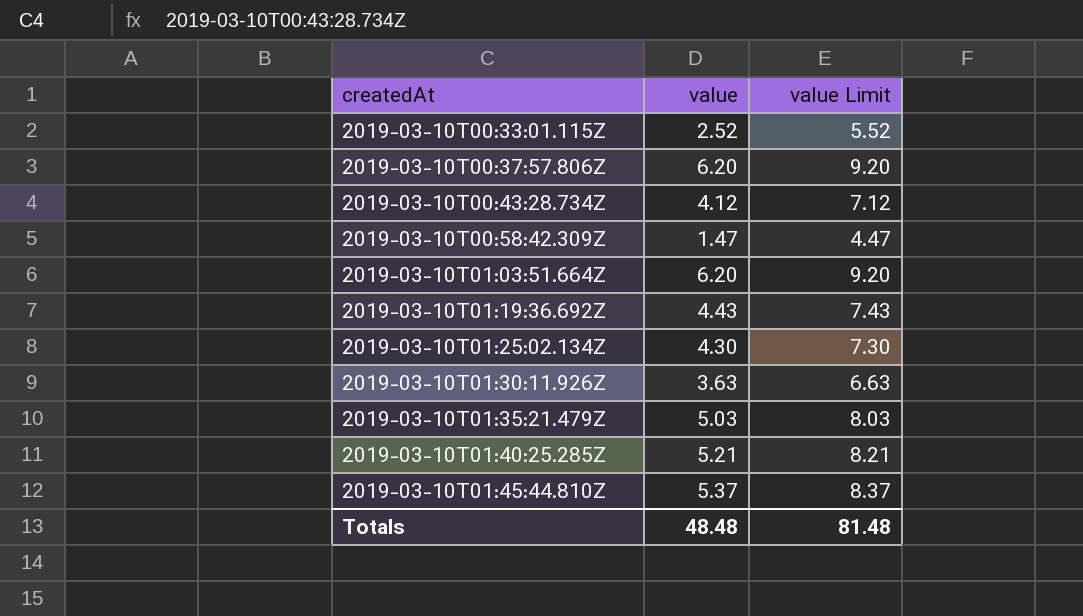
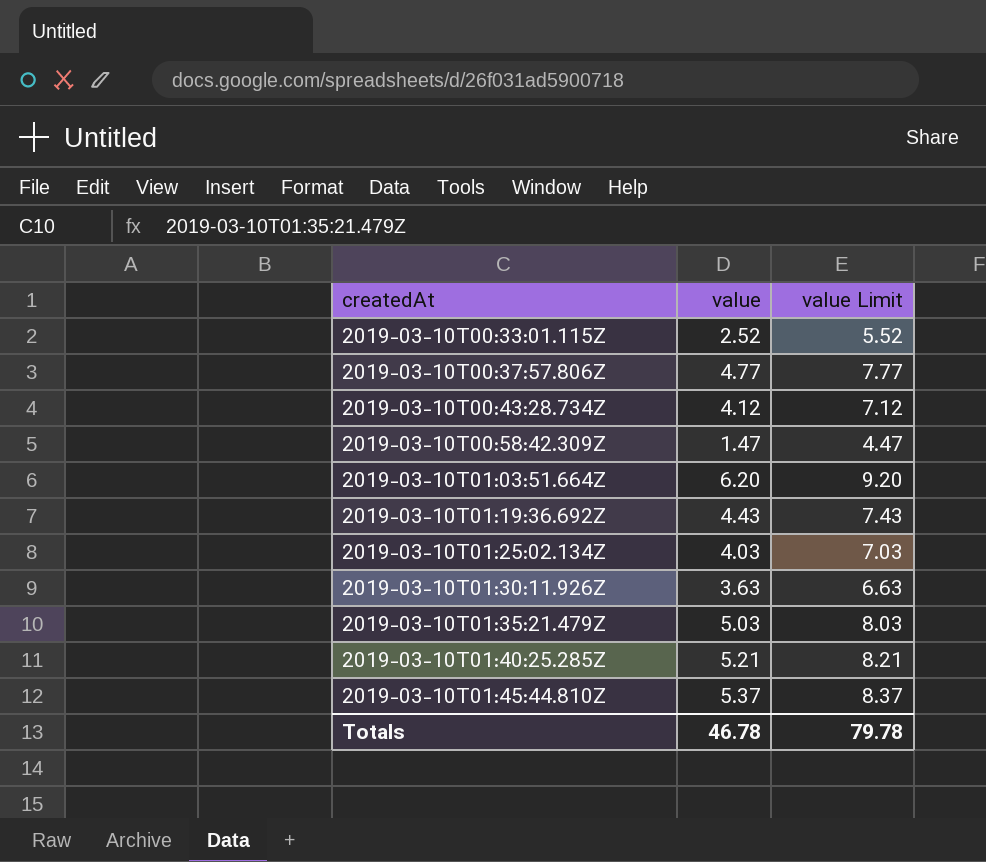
2019-03-10T00:37:57.806Z | value: 6.20 -> 4.77
2019-03-10T00:37:57.806Z | value Limit: 9.20 -> 7.77
2019-03-10T01:25:02.134Z | value: 4.30 -> 4.03
2019-03-10T01:25:02.134Z | value Limit: 7.30 -> 7.03
Totals | value: 48.48 -> 46.78
Totals | value Limit: 81.48 -> 79.78

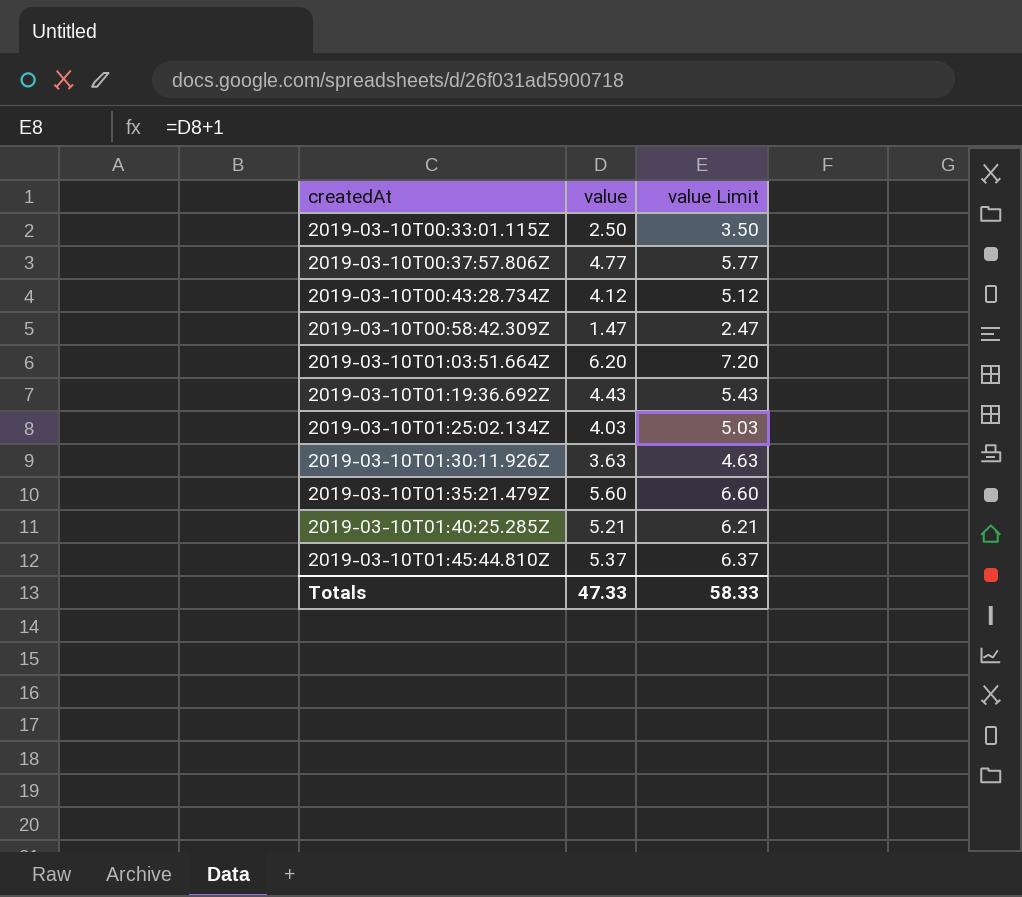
column value Limit | formula: [value] + 3 -> [value] + 1
2019-03-10T00:33:01.115Z | value: 2.52 -> 2.50
2019-03-10T01:35:21.479Z | value: 5.03 -> 5.60
Totals | value: 46.78 -> 47.33
Totals | value Limit: 79.78 -> 58.33

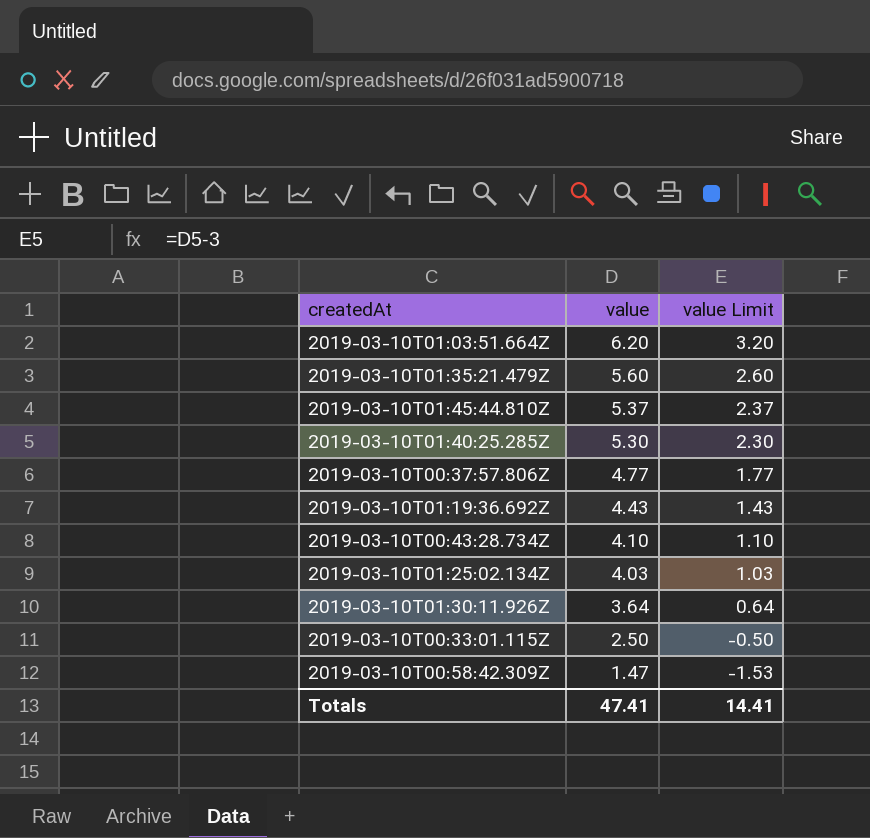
row order: createdAt ascending -> value descending
column value Limit | formula: [value] + 1 -> [value] - 3
2019-03-10T01:40:25.285Z | value: 5.21 -> 5.30
2019-03-10T00:43:28.734Z | value: 4.12 -> 4.10
2019-03-10T01:30:11.926Z | value: 3.63 -> 3.64
Totals | value: 47.33 -> 47.41
Totals | value Limit: 58.33 -> 14.41

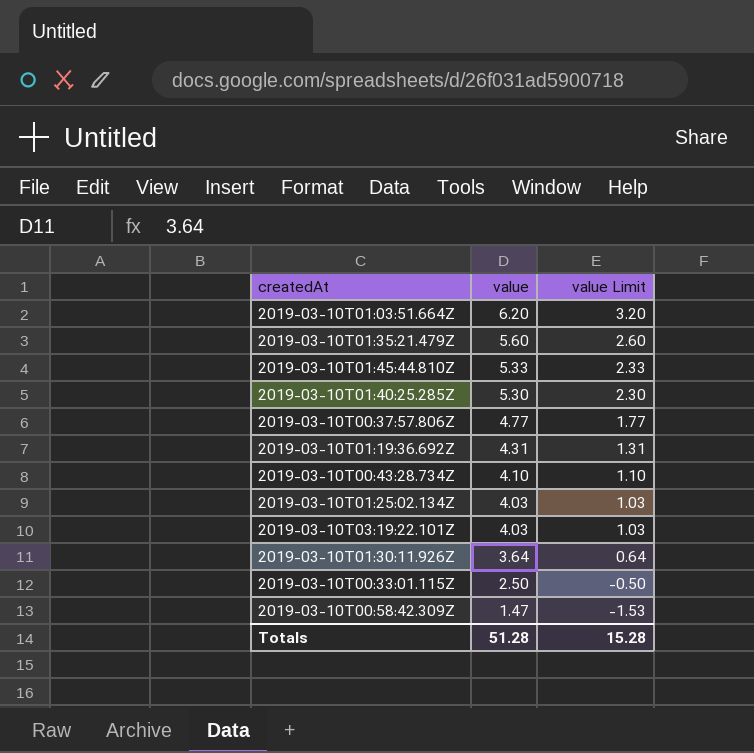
2019-03-10T01:45:44.810Z | value: 5.37 -> 5.33
2019-03-10T01:45:44.810Z | value Limit: 2.37 -> 2.33
2019-03-10T01:19:36.692Z | value: 4.43 -> 4.31
2019-03-10T01:19:36.692Z | value Limit: 1.43 -> 1.31
row 2019-03-10T03:19:22.101Z: none -> 4.03 | 1.03
Totals | value: 47.41 -> 51.28
Totals | value Limit: 14.41 -> 15.28

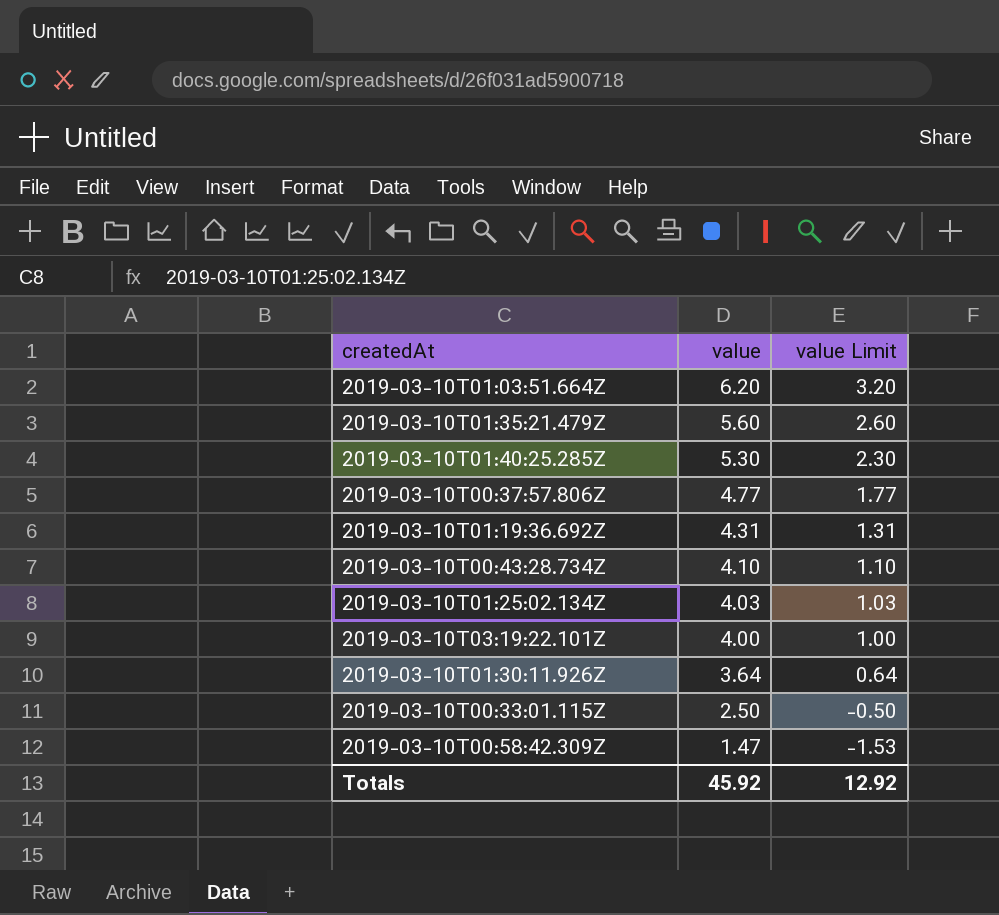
row 2019-03-10T01:45:44.810Z: 5.33 | 2.33 -> none
2019-03-10T03:19:22.101Z | value: 4.03 -> 4.00
2019-03-10T03:19:22.101Z | value Limit: 1.03 -> 1.00
Totals | value: 51.28 -> 45.92
Totals | value Limit: 15.28 -> 12.92

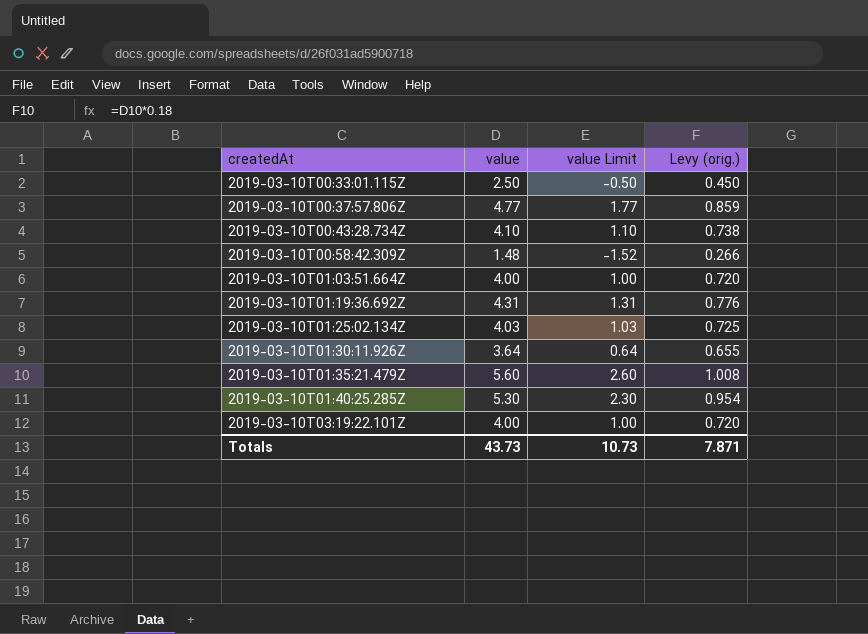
row order: value descending -> createdAt ascending
column Levy (orig.) | formula: none -> [value] * 0.18
2019-03-10T00:58:42.309Z | value: 1.47 -> 1.48
2019-03-10T00:58:42.309Z | value Limit: -1.53 -> -1.52
2019-03-10T01:03:51.664Z | value: 6.20 -> 4.00
2019-03-10T01:03:51.664Z | value Limit: 3.20 -> 1.00
Totals | value: 45.92 -> 43.73
Totals | value Limit: 12.92 -> 10.73

